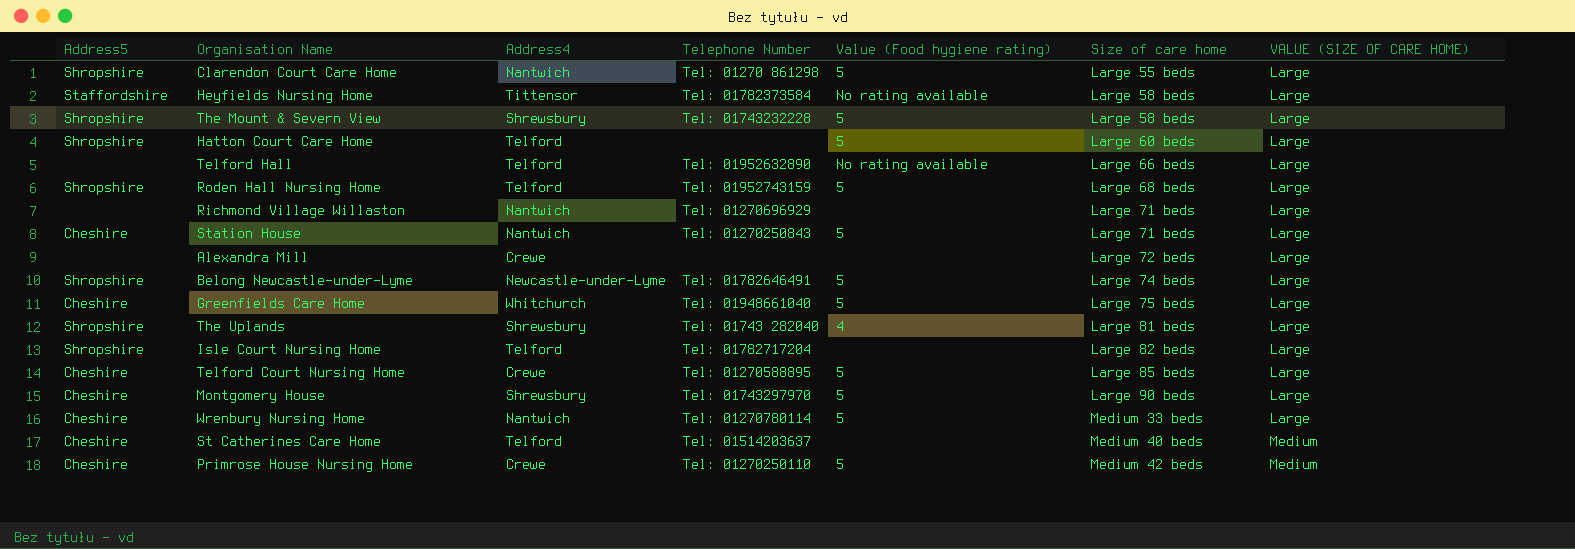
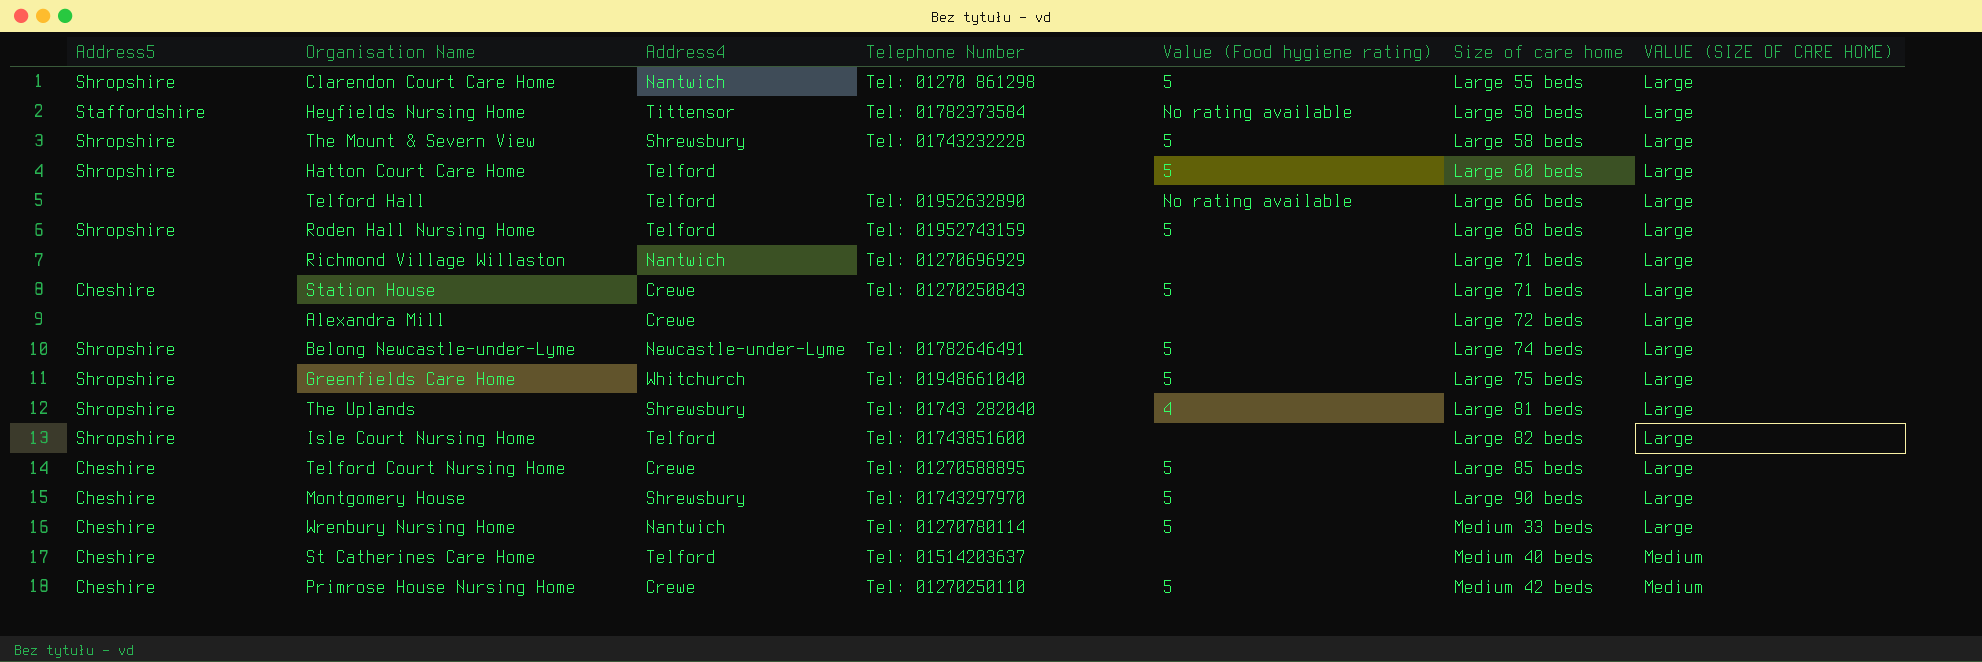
Station House | Address4: Nantwich -> Crewe
Greenfields Care Home | Address5: Cheshire -> Shropshire
Isle Court Nursing Home | Telephone Number: Tel: 01782717204 -> Tel: 01743851600

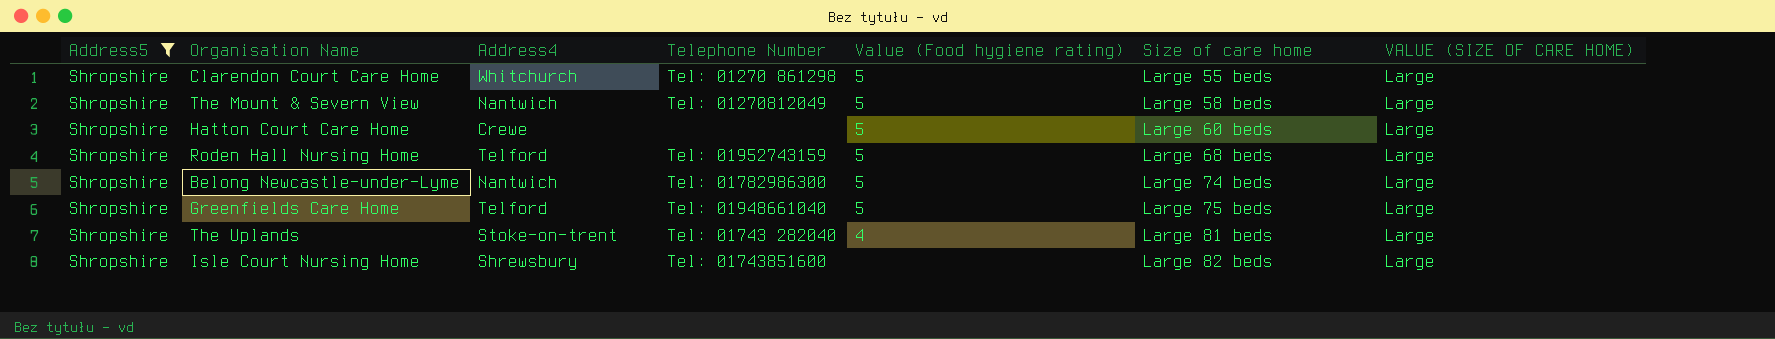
filter: none -> Address5 = Shropshire
Clarendon Court Care Home | Address4: Nantwich -> Whitchurch
The Mount & Severn View | Address4: Shrewsbury -> Nantwich
The Mount & Severn View | Telephone Number: Tel: 01743232228 -> Tel: 01270812049
Hatton Court Care Home | Address4: Telford -> Crewe
Belong Newcastle-under-Lyme | Address4: Newcastle-under-Lyme -> Nantwich
Belong Newcastle-under-Lyme | Telephone Number: Tel: 01782646491 -> Tel: 01782986300
Greenfields Care Home | Address4: Whitchurch -> Telford
The Uplands | Address4: Shrewsbury -> Stoke-on-trent
Isle Court Nursing Home | Address4: Telford -> Shrewsbury

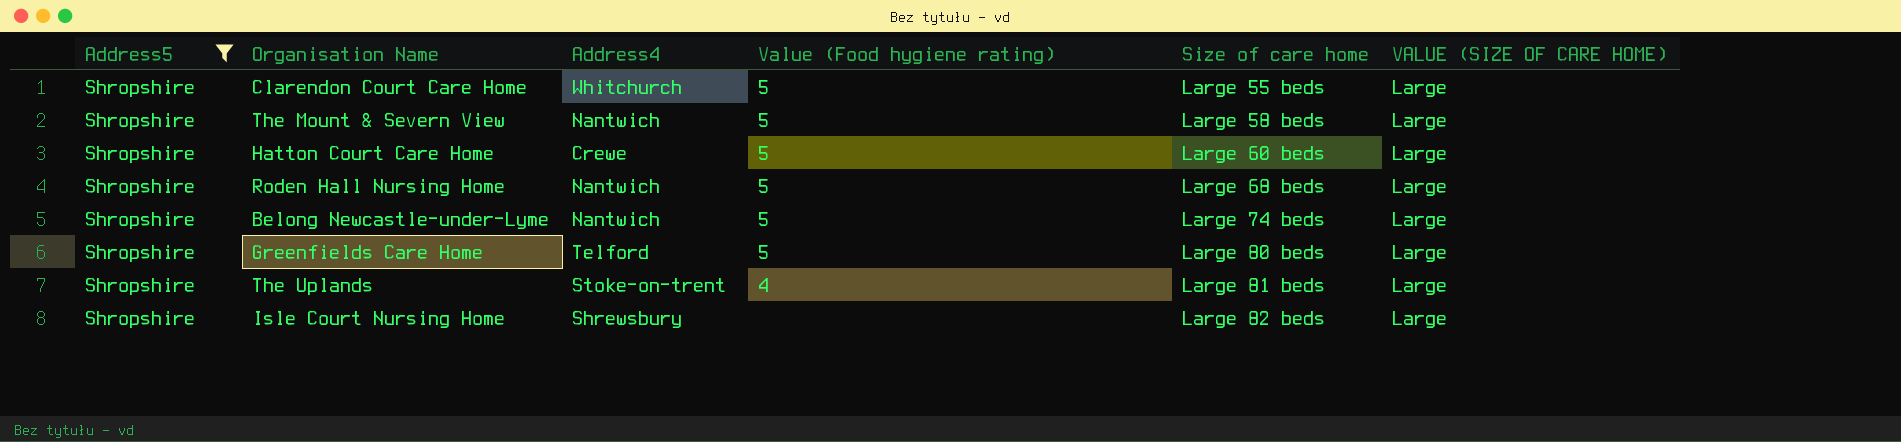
column Telephone Number | position: 4 -> none
Roden Hall Nursing Home | Address4: Telford -> Nantwich
Greenfields Care Home | Size of care home: Large 75 beds -> Large 80 beds

